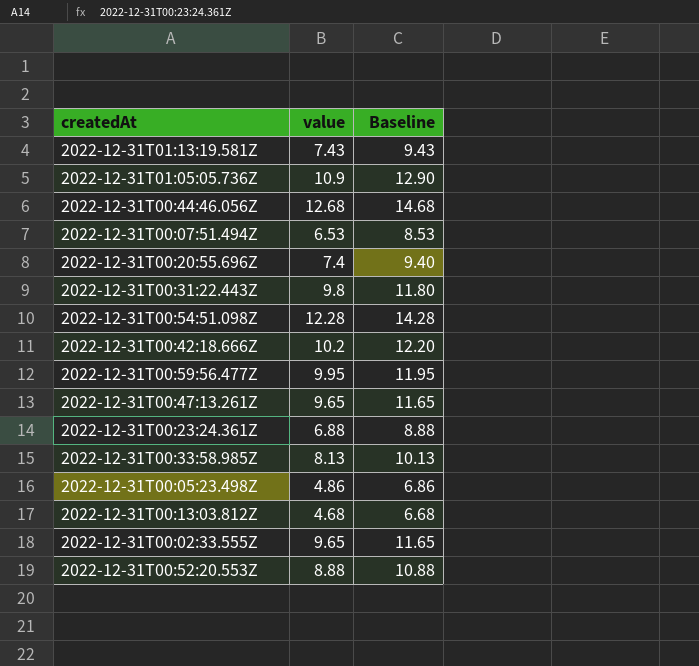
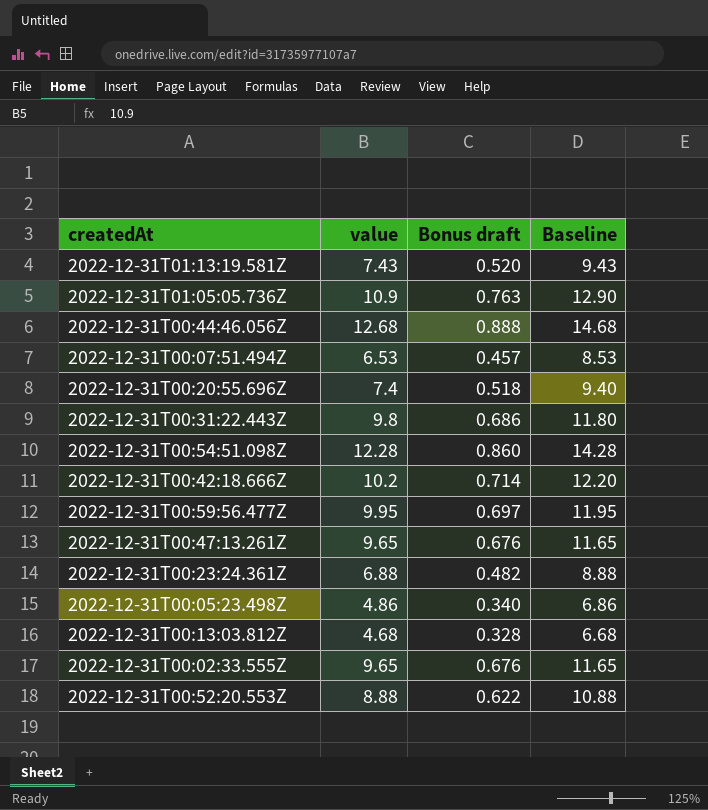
column Bonus draft | formula: none -> [value] * 0.07
row 2022-12-31T00:33:58.985Z: 8.13 | 10.13 -> none

